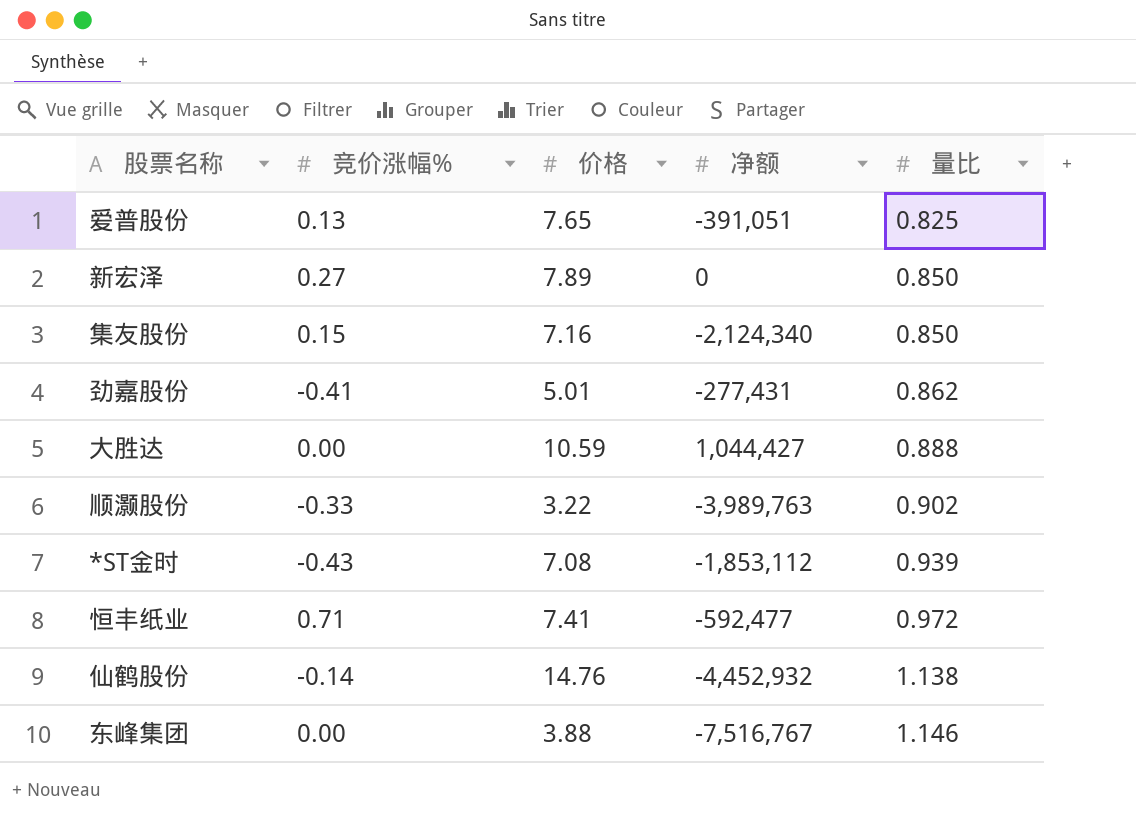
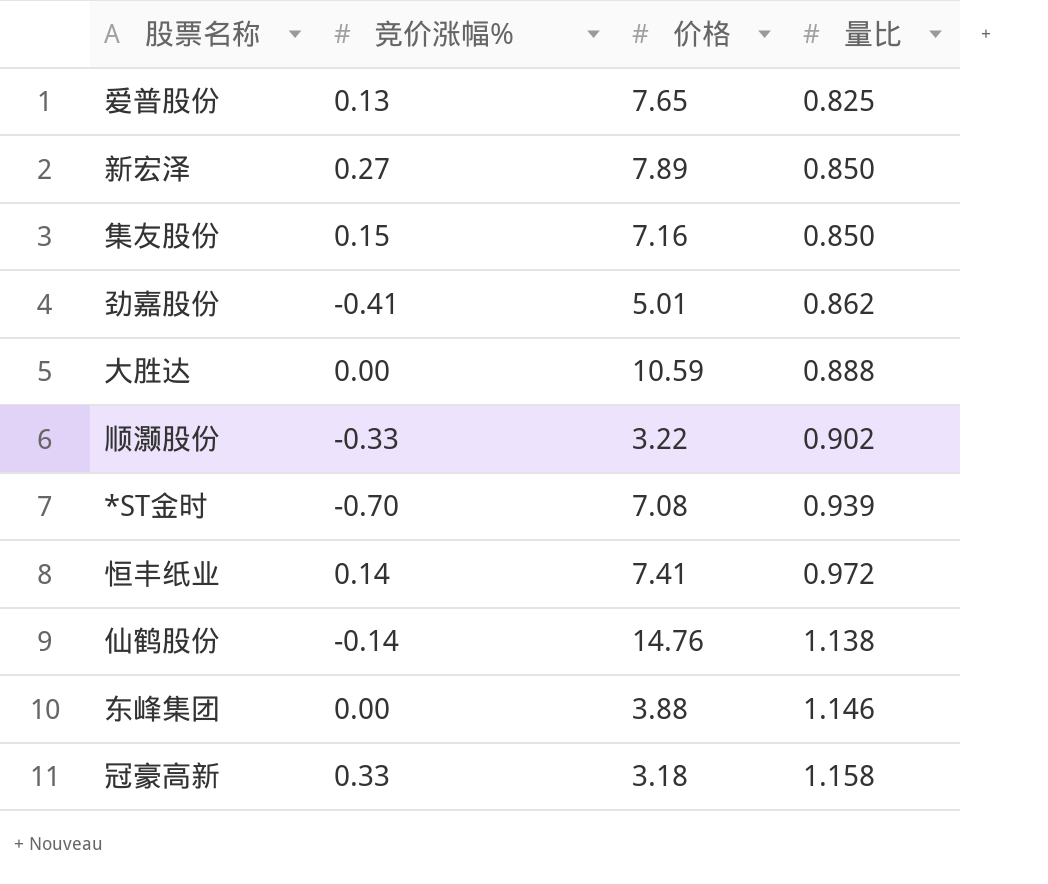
column 净额 | position: 4 -> none
*ST金时 | 竞价涨幅%: -0.43 -> -0.70
恒丰纸业 | 竞价涨幅%: 0.71 -> 0.14
row 冠豪高新: none -> 0.33 | 3.18 | 1.158

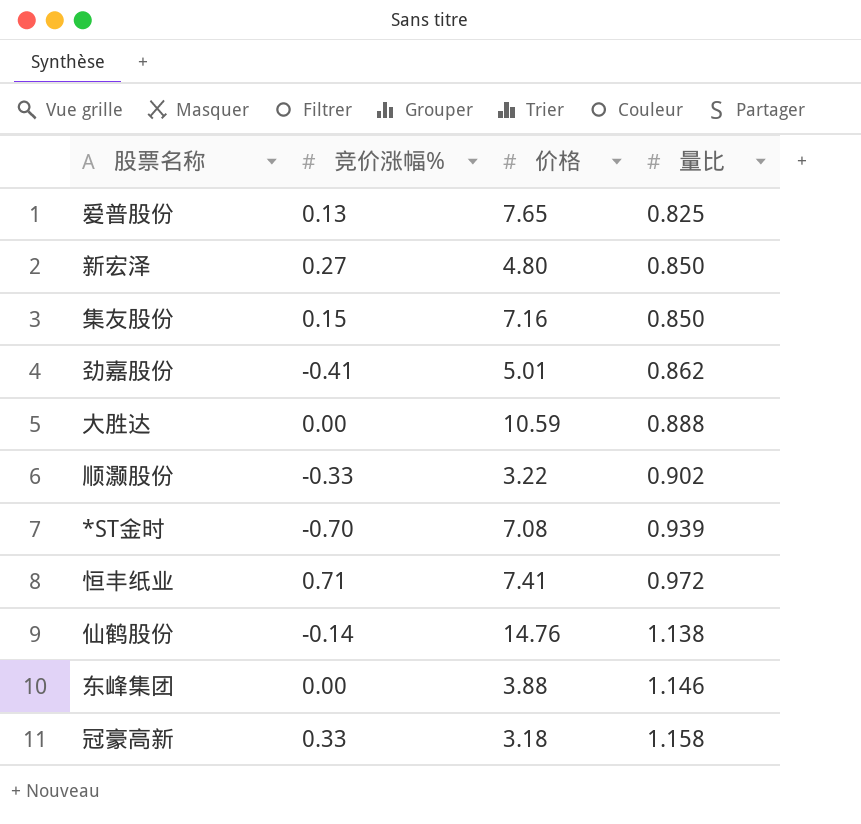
新宏泽 | 价格: 7.89 -> 4.80
恒丰纸业 | 竞价涨幅%: 0.14 -> 0.71

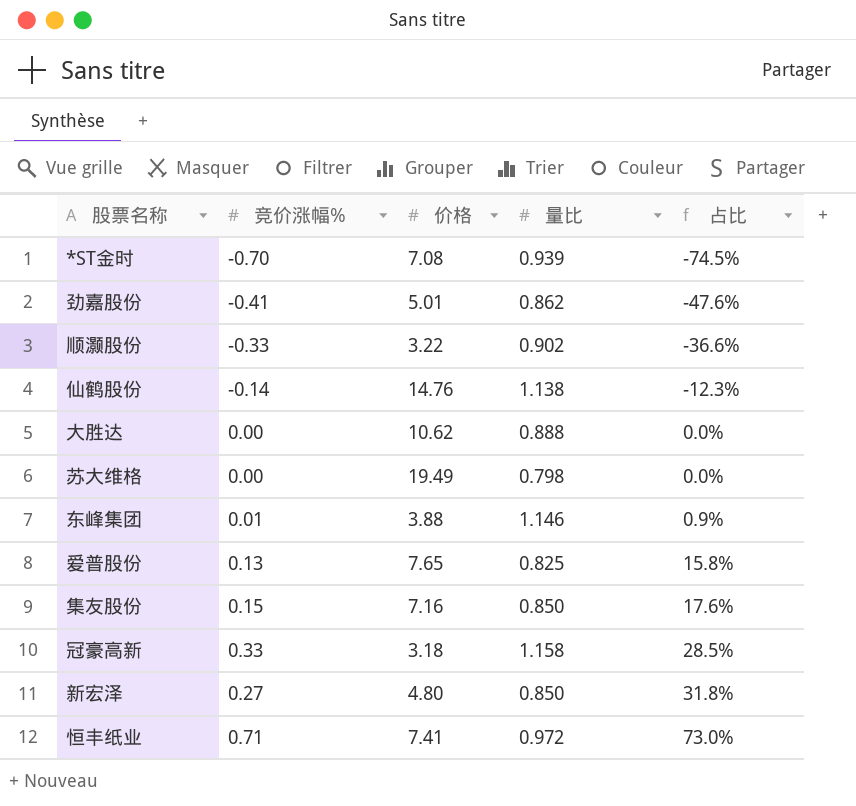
row order: 量比 ascending -> 占比 ascending
column 占比 | formula: none -> [竞价涨幅%] / [量比]
大胜达 | 价格: 10.59 -> 10.62
row 苏大维格: none -> 0.00 | 19.49 | 0.798 | 0.0%
东峰集团 | 竞价涨幅%: 0.00 -> 0.01

